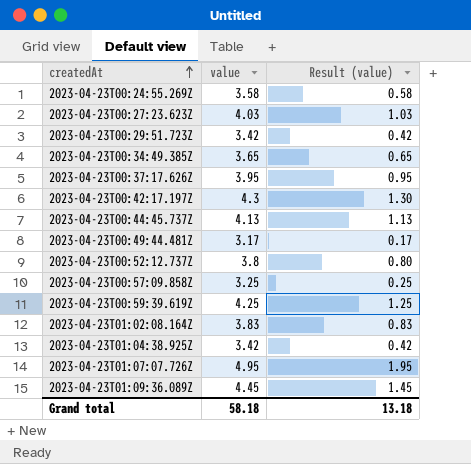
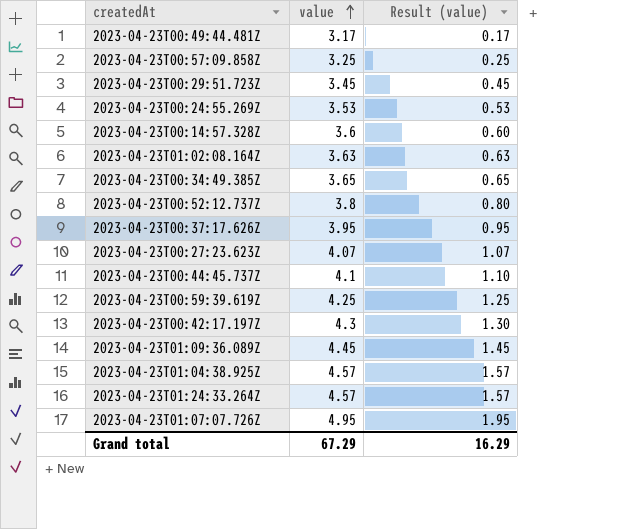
row order: createdAt ascending -> value ascending
2023-04-23T00:29:51.723Z | value: 3.42 -> 3.45
2023-04-23T00:29:51.723Z | Result (value): 0.42 -> 0.45
2023-04-23T00:24:55.269Z | value: 3.58 -> 3.53
2023-04-23T00:24:55.269Z | Result (value): 0.58 -> 0.53
row 2023-04-23T00:14:57.328Z: none -> 3.6 | 0.60
2023-04-23T01:02:08.164Z | value: 3.83 -> 3.63
2023-04-23T01:02:08.164Z | Result (value): 0.83 -> 0.63
2023-04-23T00:27:23.623Z | value: 4.03 -> 4.07
2023-04-23T00:27:23.623Z | Result (value): 1.03 -> 1.07
2023-04-23T00:44:45.737Z | value: 4.13 -> 4.1
2023-04-23T00:44:45.737Z | Result (value): 1.13 -> 1.10
2023-04-23T01:04:38.925Z | value: 3.42 -> 4.57
2023-04-23T01:04:38.925Z | Result (value): 0.42 -> 1.57
row 2023-04-23T01:24:33.264Z: none -> 4.57 | 1.57
Grand total | value: 58.18 -> 67.29
Grand total | Result (value): 13.18 -> 16.29

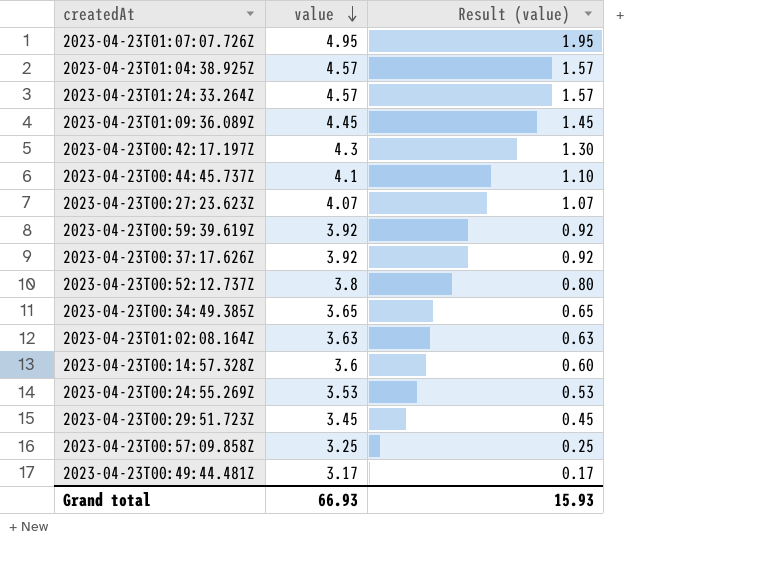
row order: value ascending -> value descending
2023-04-23T00:59:39.619Z | value: 4.25 -> 3.92
2023-04-23T00:59:39.619Z | Result (value): 1.25 -> 0.92
2023-04-23T00:37:17.626Z | value: 3.95 -> 3.92
2023-04-23T00:37:17.626Z | Result (value): 0.95 -> 0.92
Grand total | value: 67.29 -> 66.93
Grand total | Result (value): 16.29 -> 15.93

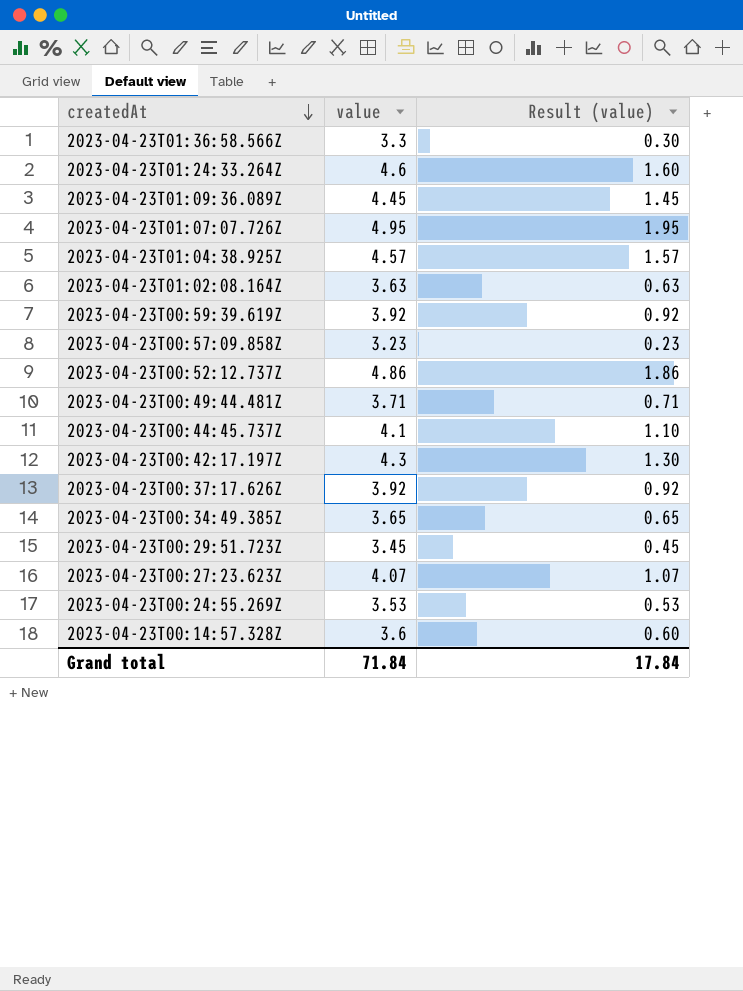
row order: value descending -> createdAt descending
row 2023-04-23T01:36:58.566Z: none -> 3.3 | 0.30
2023-04-23T01:24:33.264Z | value: 4.57 -> 4.6
2023-04-23T01:24:33.264Z | Result (value): 1.57 -> 1.60
2023-04-23T00:57:09.858Z | value: 3.25 -> 3.23
2023-04-23T00:57:09.858Z | Result (value): 0.25 -> 0.23
2023-04-23T00:52:12.737Z | value: 3.8 -> 4.86
2023-04-23T00:52:12.737Z | Result (value): 0.80 -> 1.86
2023-04-23T00:49:44.481Z | value: 3.17 -> 3.71
2023-04-23T00:49:44.481Z | Result (value): 0.17 -> 0.71
Grand total | value: 66.93 -> 71.84
Grand total | Result (value): 15.93 -> 17.84

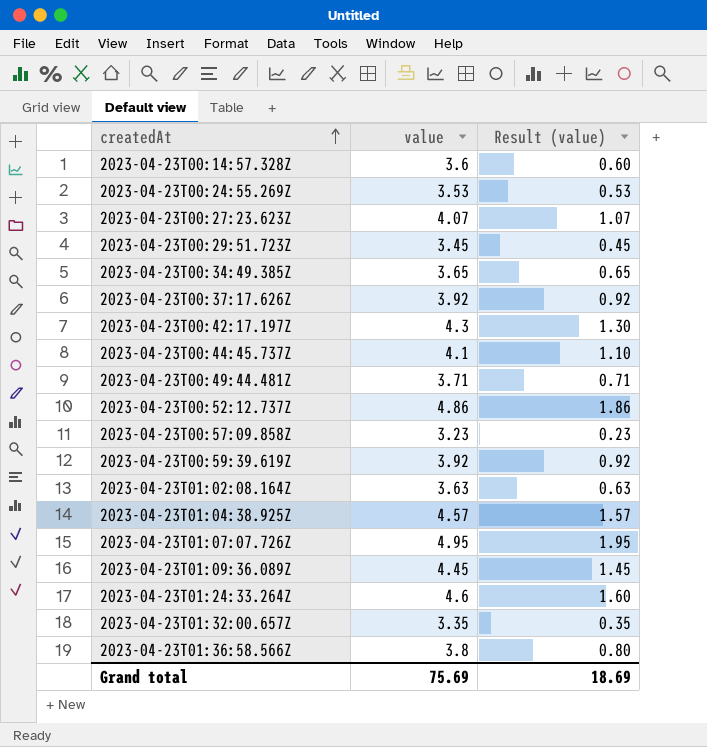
row order: createdAt descending -> createdAt ascending
row 2023-04-23T01:32:00.657Z: none -> 3.35 | 0.35
2023-04-23T01:36:58.566Z | value: 3.3 -> 3.8
2023-04-23T01:36:58.566Z | Result (value): 0.30 -> 0.80
Grand total | value: 71.84 -> 75.69
Grand total | Result (value): 17.84 -> 18.69

